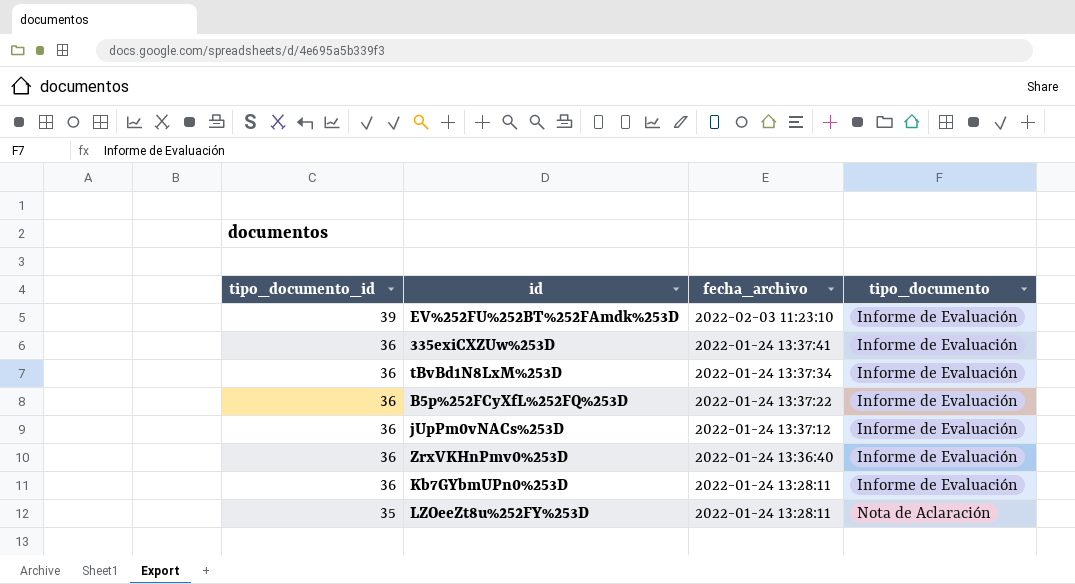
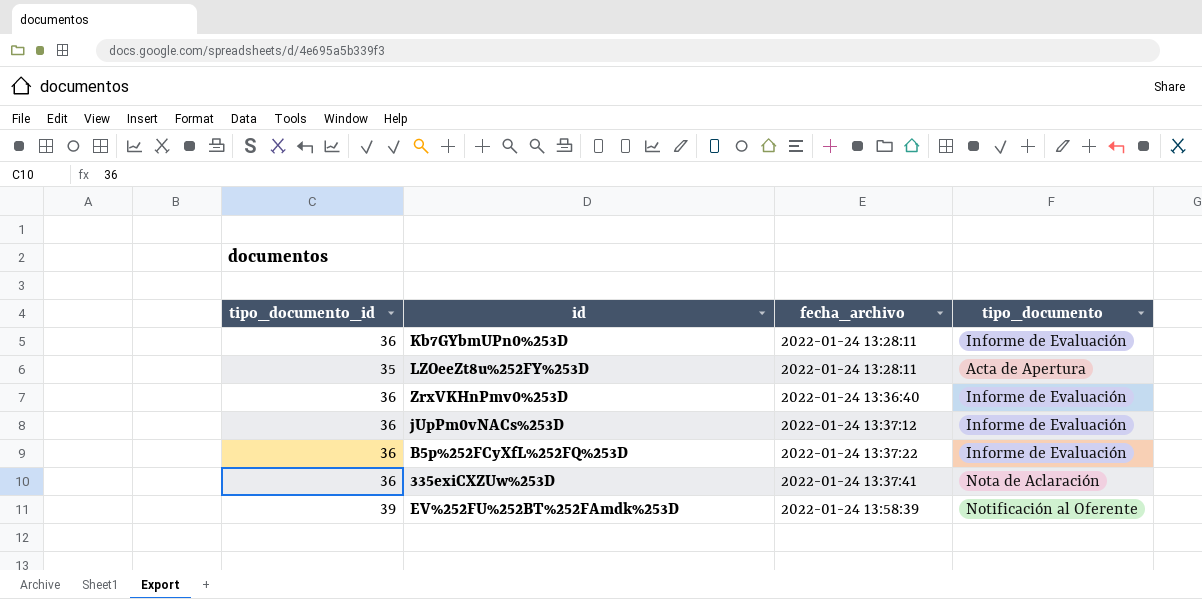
row order: tipo_documento_id descending -> fecha_archivo ascending
row tBvBd1N8LxM%253D: 36 | 2022-01-24 13:37:34 | Informe de Evaluación -> none
LZOeeZt8u%252FY%253D | tipo_documento: Nota de Aclaración -> Acta de Apertura
335exiCXZUw%253D | tipo_documento: Informe de Evaluación -> Nota de Aclaración
EV%252FU%252BT%252FAmdk%253D | fecha_archivo: 2022-02-03 11:23:10 -> 2022-01-24 13:58:39
EV%252FU%252BT%252FAmdk%253D | tipo_documento: Informe de Evaluación -> Notificación al Oferente

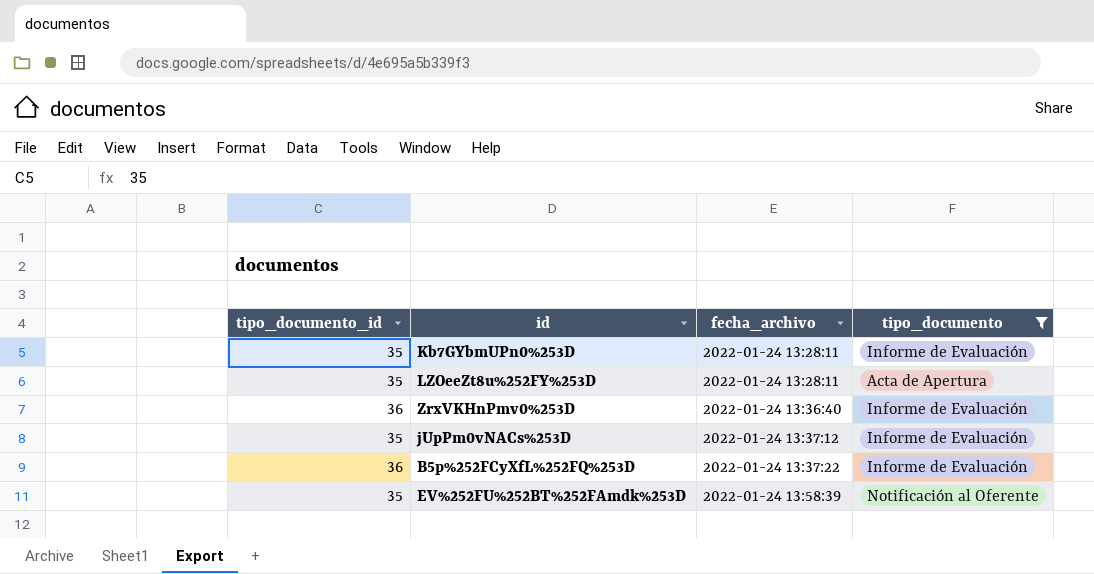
filter: none -> tipo_documento != Nota de Aclaración
Kb7GYbmUPn0%253D | tipo_documento_id: 36 -> 35
jUpPm0vNACs%253D | tipo_documento_id: 36 -> 35
EV%252FU%252BT%252FAmdk%253D | tipo_documento_id: 39 -> 35

